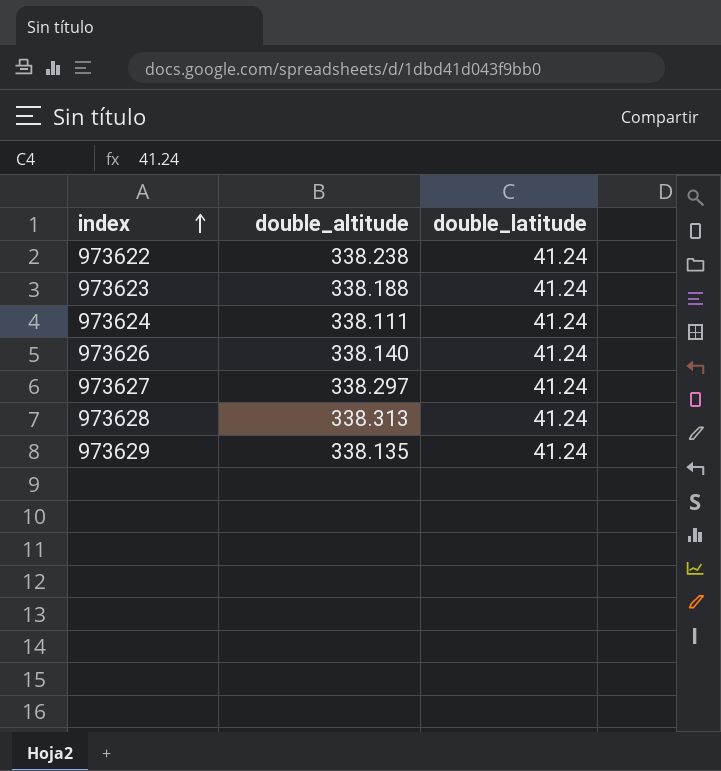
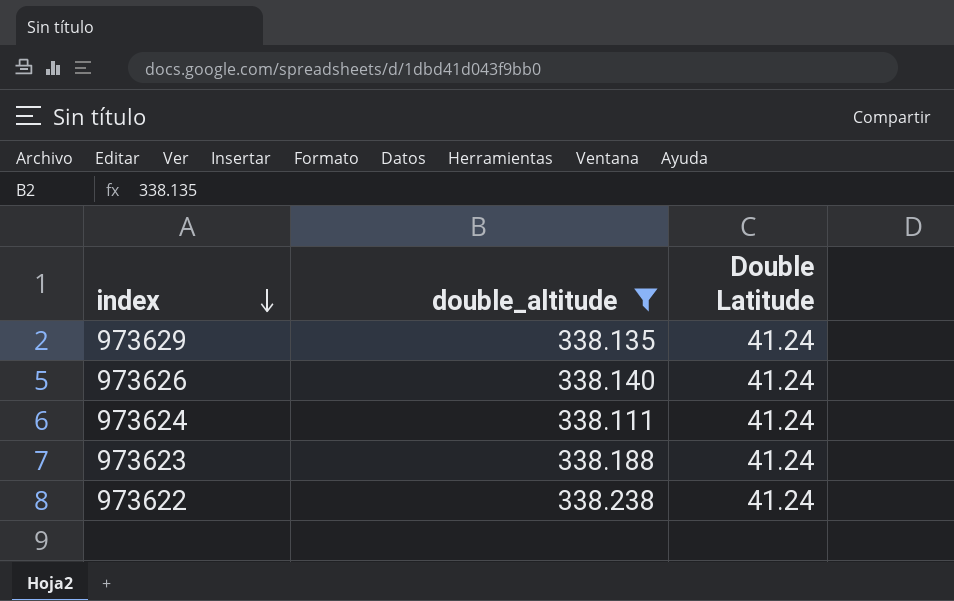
filter: none -> double_altitude <= 338.238
row order: index ascending -> index descending
column name: double_latitude -> Double Latitude

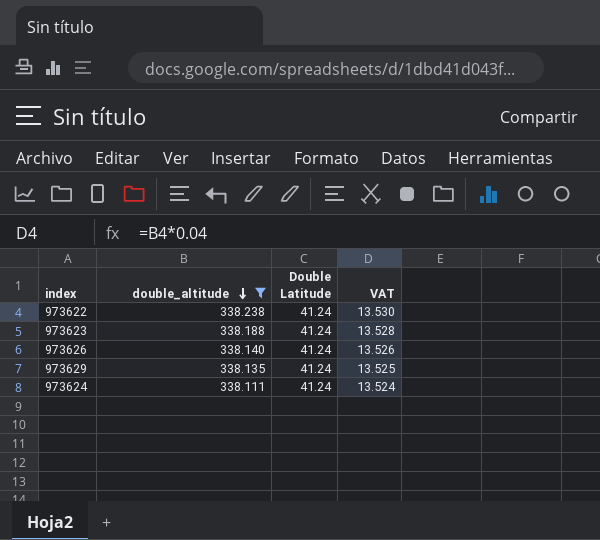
row order: index descending -> double_altitude descending
column VAT | formula: none -> [double_altitude] * 0.04

